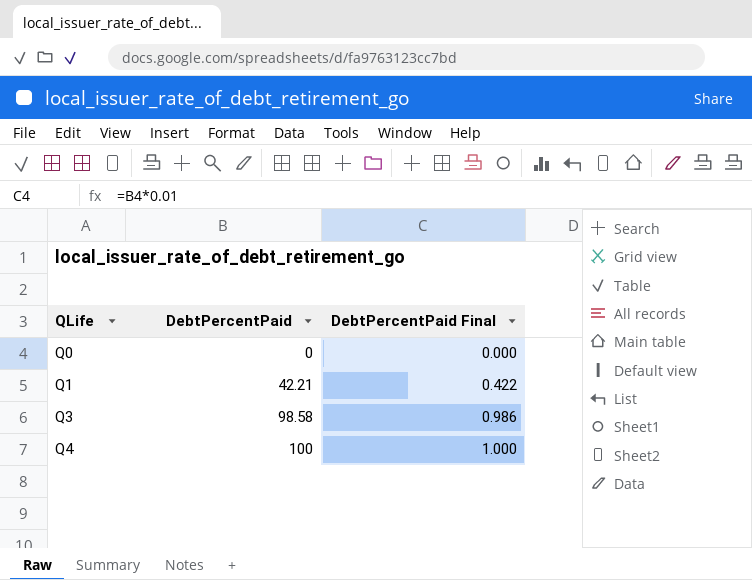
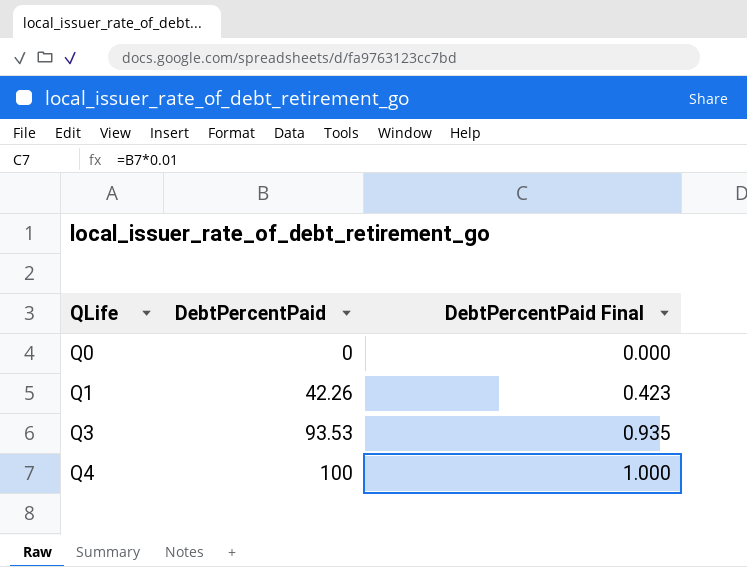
Q1 | DebtPercentPaid: 42.21 -> 42.26
Q1 | DebtPercentPaid Final: 0.422 -> 0.423
Q3 | DebtPercentPaid: 98.58 -> 93.53
Q3 | DebtPercentPaid Final: 0.986 -> 0.935

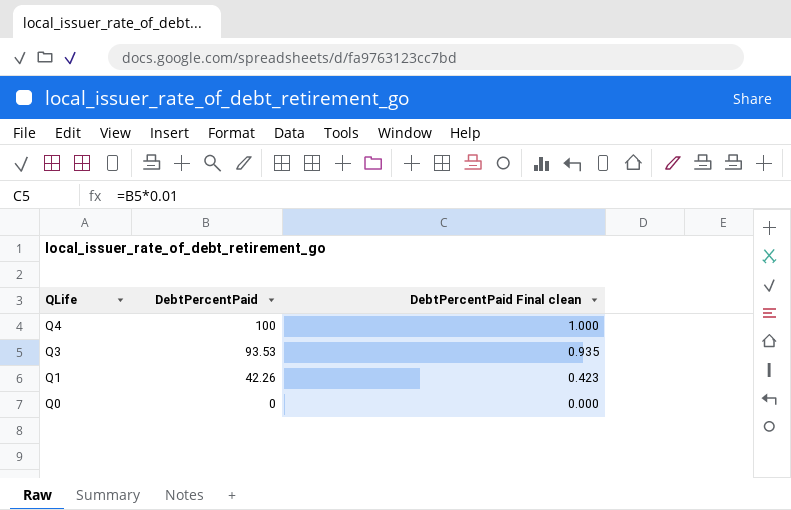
row order: QLife ascending -> QLife descending
column name: DebtPercentPaid Final -> DebtPercentPaid Final clean

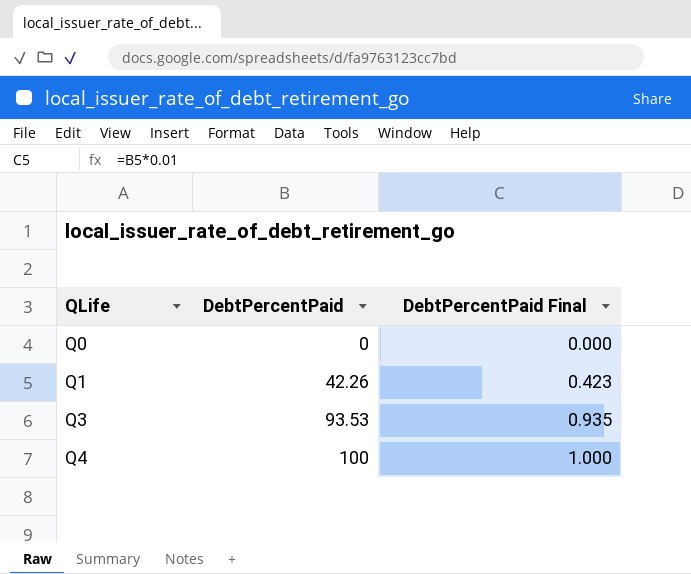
row order: QLife descending -> QLife ascending
column name: DebtPercentPaid Final clean -> DebtPercentPaid Final

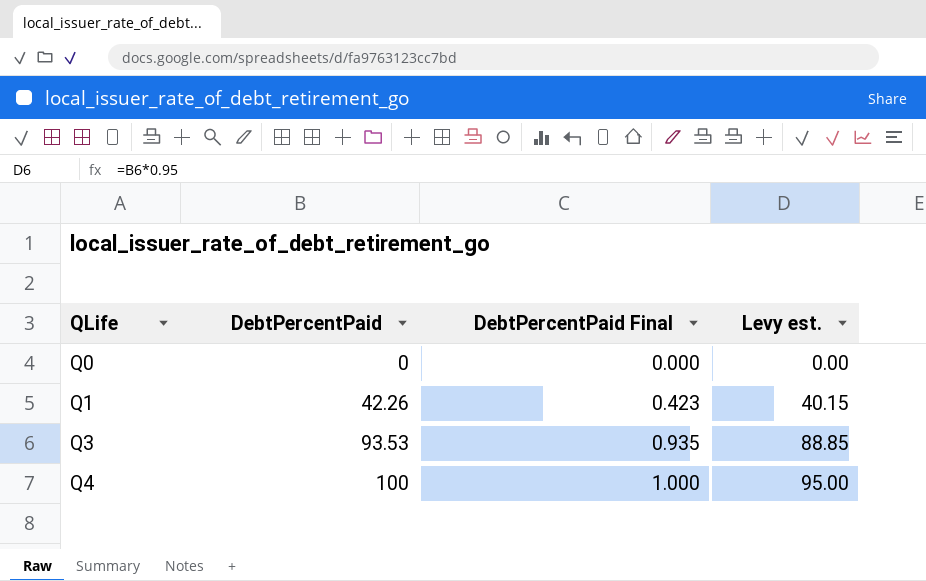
column Levy est. | formula: none -> [DebtPercentPaid] * 0.95

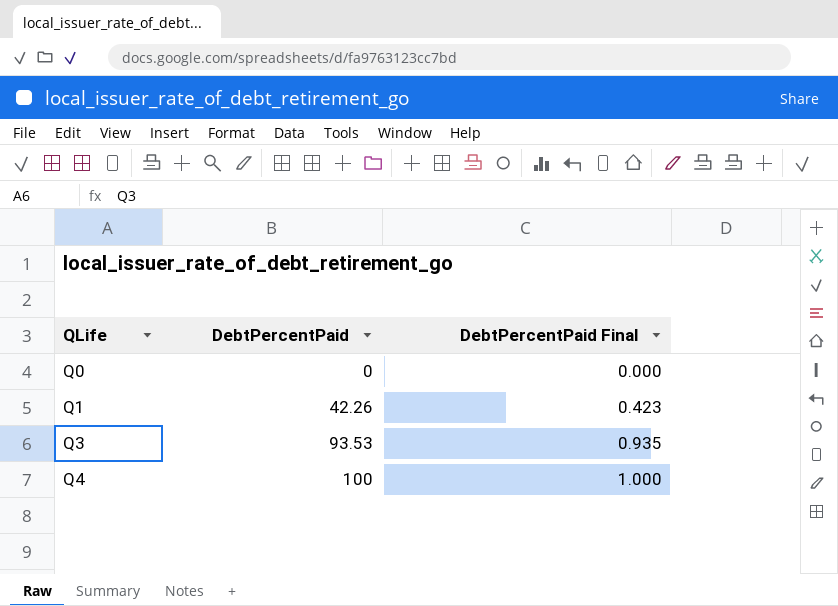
column Levy est. | formula: [DebtPercentPaid] * 0.95 -> none

